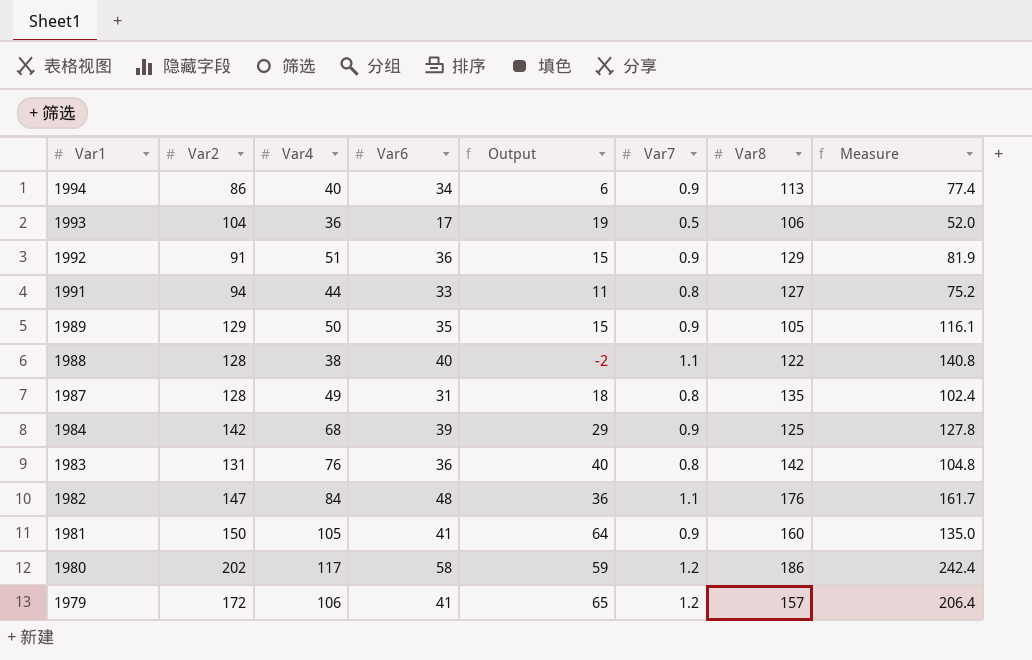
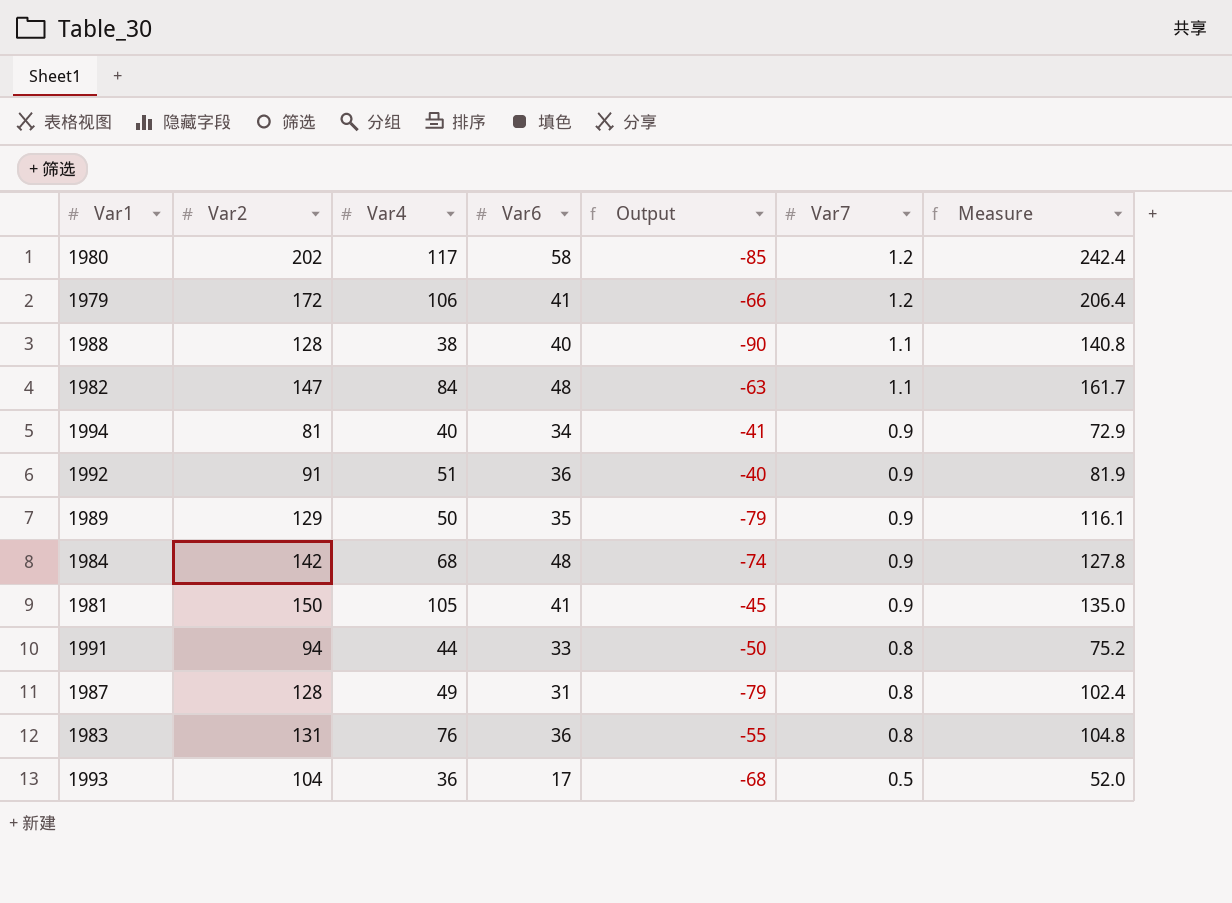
row order: Var1 descending -> Var7 descending
column Var8 | position: 7 -> none
column Output | formula: [Var4] - [Var6] -> [Var4] - [Var2]
1994 | Var2: 86 -> 81
1994 | Measure: 77.4 -> 72.9
1984 | Var6: 39 -> 48

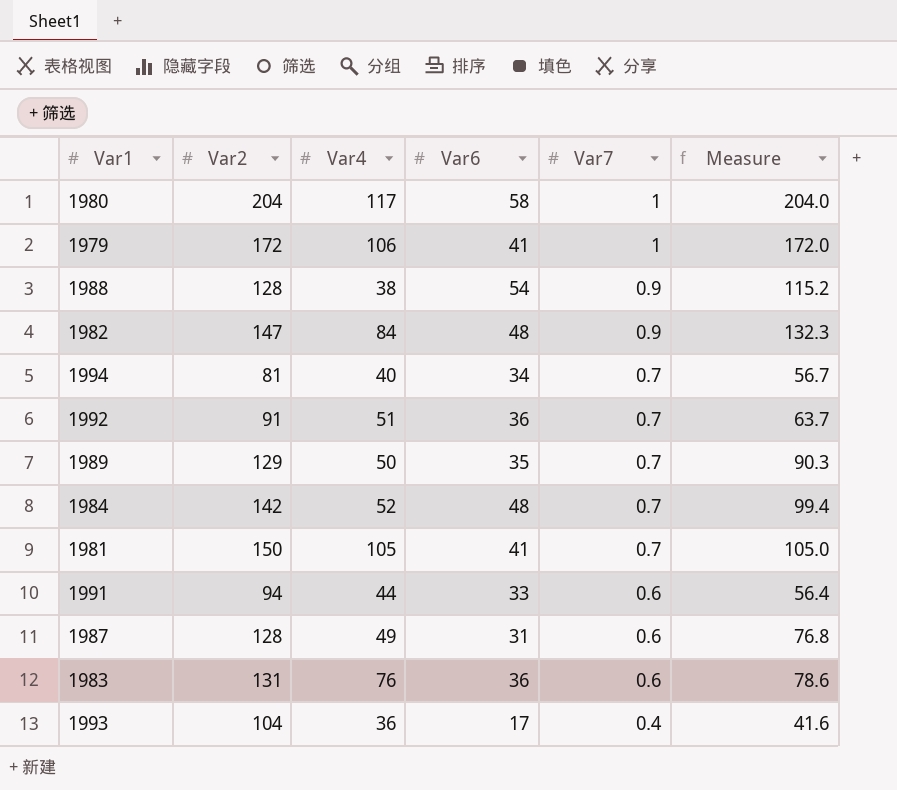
column Output | formula: [Var4] - [Var2] -> none
1980 | Var2: 202 -> 204
1980 | Var7: 1.2 -> 1
1980 | Measure: 242.4 -> 204.0
1979 | Var7: 1.2 -> 1
1979 | Measure: 206.4 -> 172.0
1988 | Var6: 40 -> 54
1988 | Var7: 1.1 -> 0.9
1988 | Measure: 140.8 -> 115.2
1982 | Var7: 1.1 -> 0.9
1982 | Measure: 161.7 -> 132.3
1994 | Var7: 0.9 -> 0.7
1994 | Measure: 72.9 -> 56.7
1992 | Var7: 0.9 -> 0.7
1992 | Measure: 81.9 -> 63.7
1989 | Var7: 0.9 -> 0.7
1989 | Measure: 116.1 -> 90.3
1984 | Var4: 68 -> 52
1984 | Var7: 0.9 -> 0.7
1984 | Measure: 127.8 -> 99.4
1981 | Var7: 0.9 -> 0.7
1981 | Measure: 135.0 -> 105.0
1991 | Var7: 0.8 -> 0.6
1991 | Measure: 75.2 -> 56.4
1987 | Var7: 0.8 -> 0.6
1987 | Measure: 102.4 -> 76.8
1983 | Var7: 0.8 -> 0.6
1983 | Measure: 104.8 -> 78.6
1993 | Var7: 0.5 -> 0.4
1993 | Measure: 52.0 -> 41.6

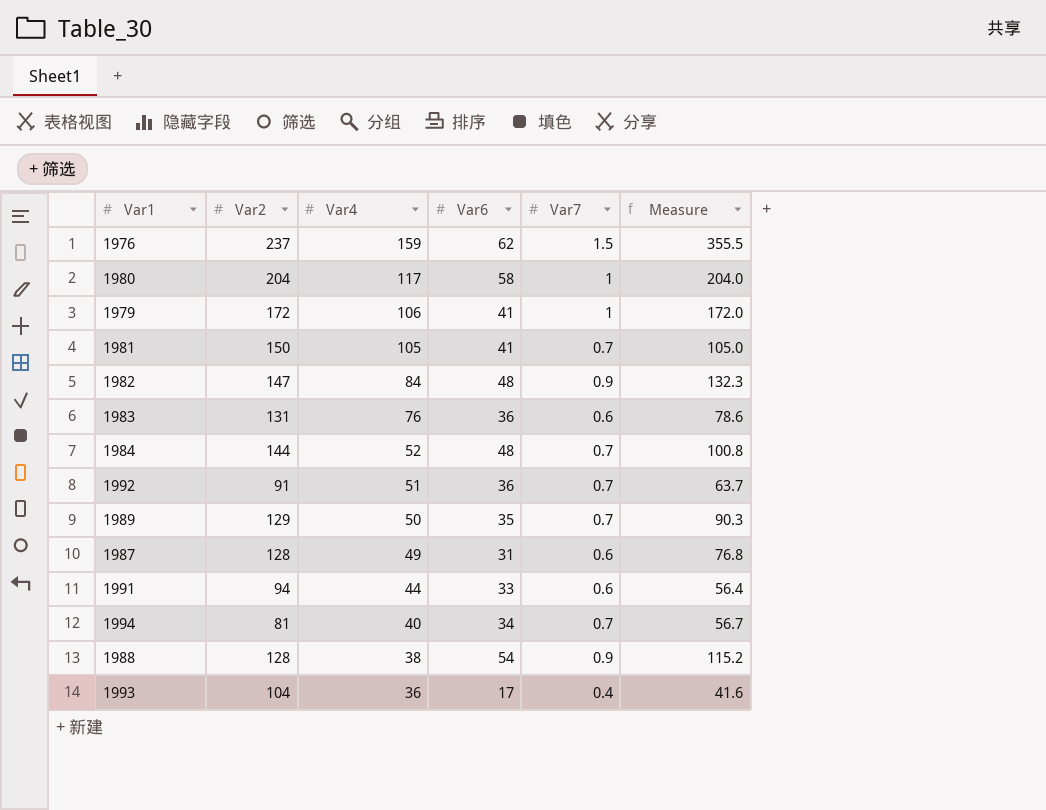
row order: Var7 descending -> Var4 descending
row 1976: none -> 237 | 159 | 62 | 1.5 | 355.5
1984 | Var2: 142 -> 144
1984 | Measure: 99.4 -> 100.8

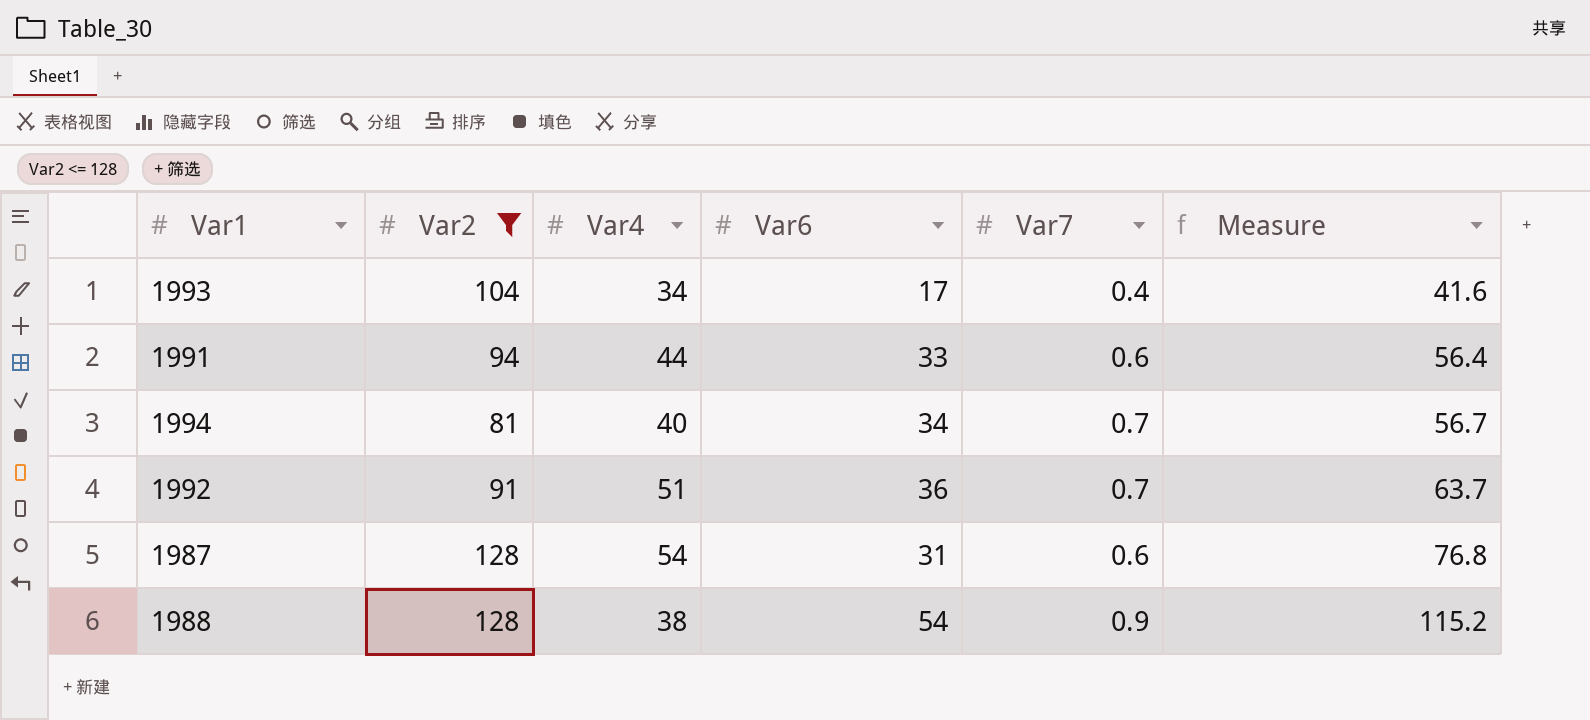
filter: none -> Var2 <= 128
row order: Var4 descending -> Measure ascending
1993 | Var4: 36 -> 34
1987 | Var4: 49 -> 54

